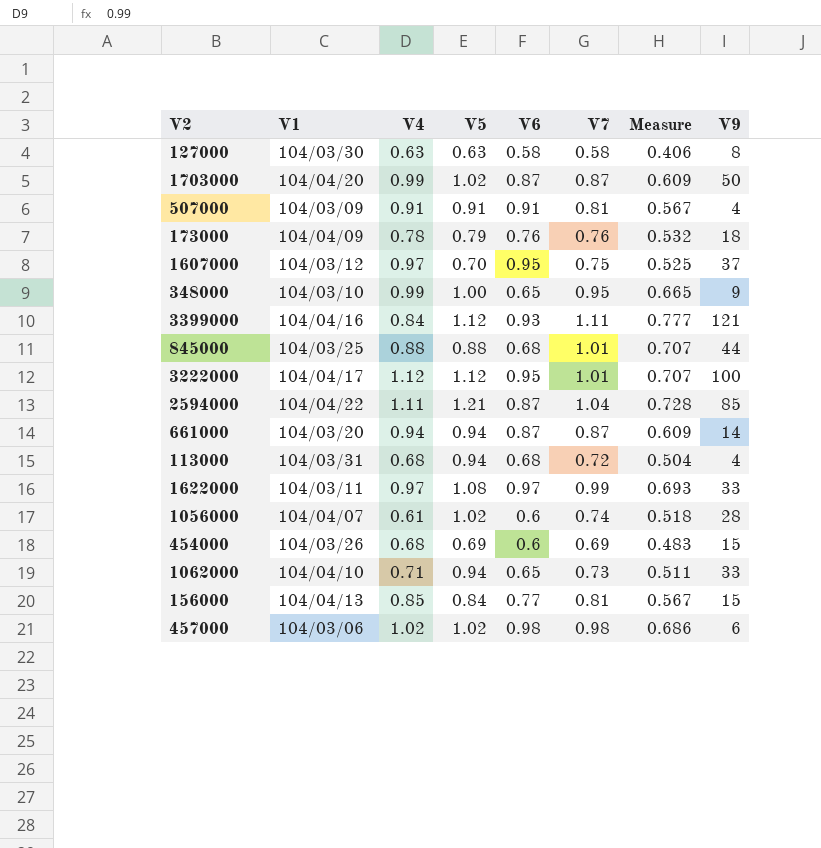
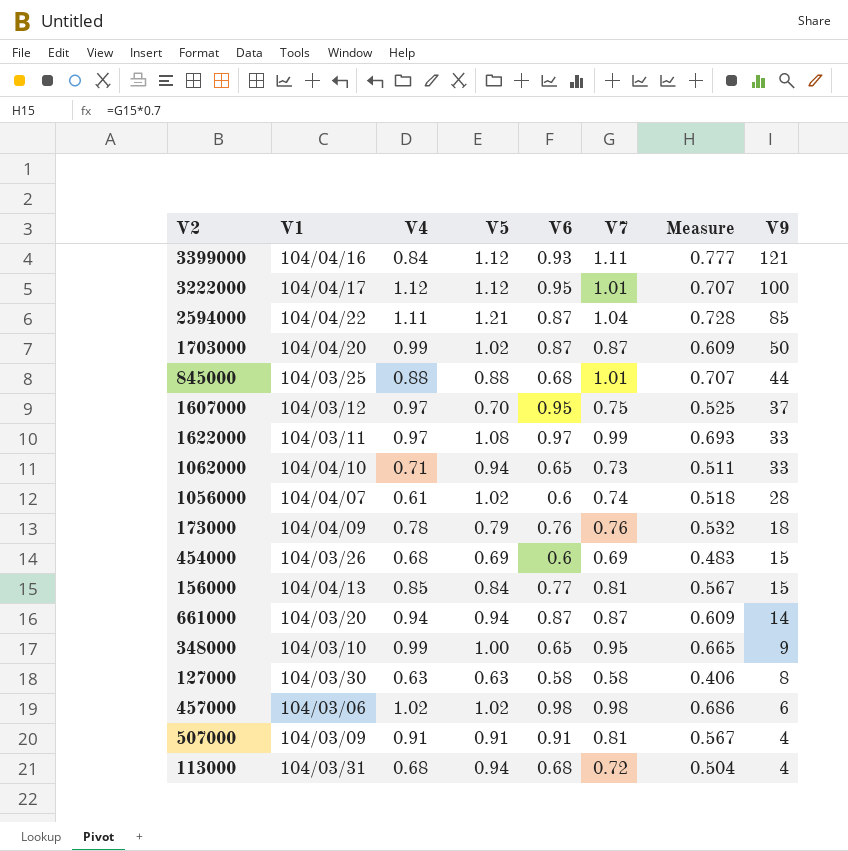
row order: none -> V9 descending

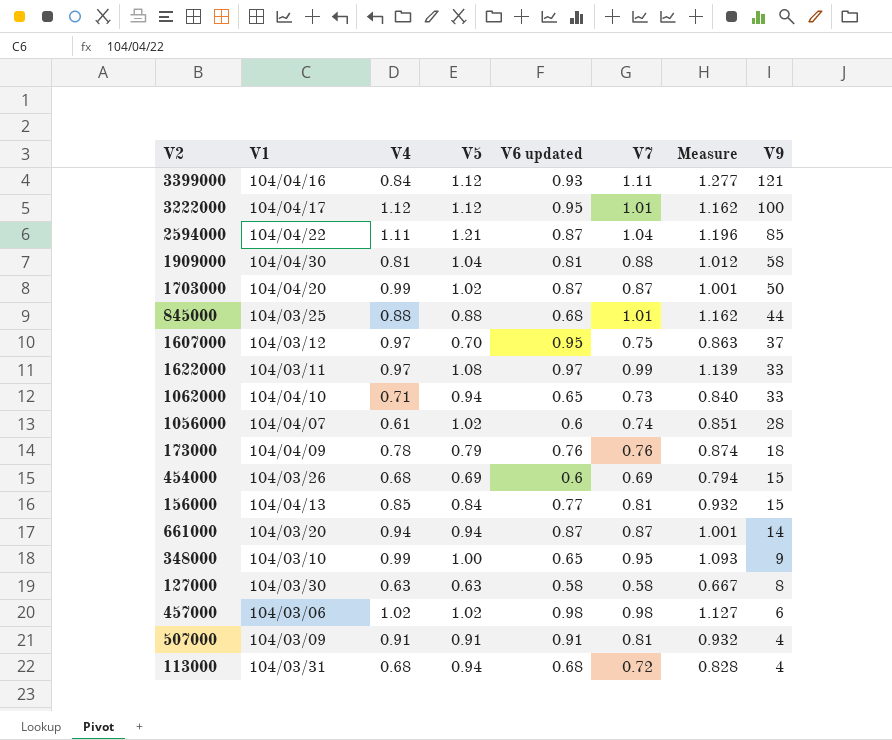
column name: V6 -> V6 updated
column Measure | formula: [V7] * 0.7 -> [V7] * 1.15
row 1909000: none -> 104/04/30 | 0.81 | 1.04 | 0.81 | 0.88 | 1.012 | 58

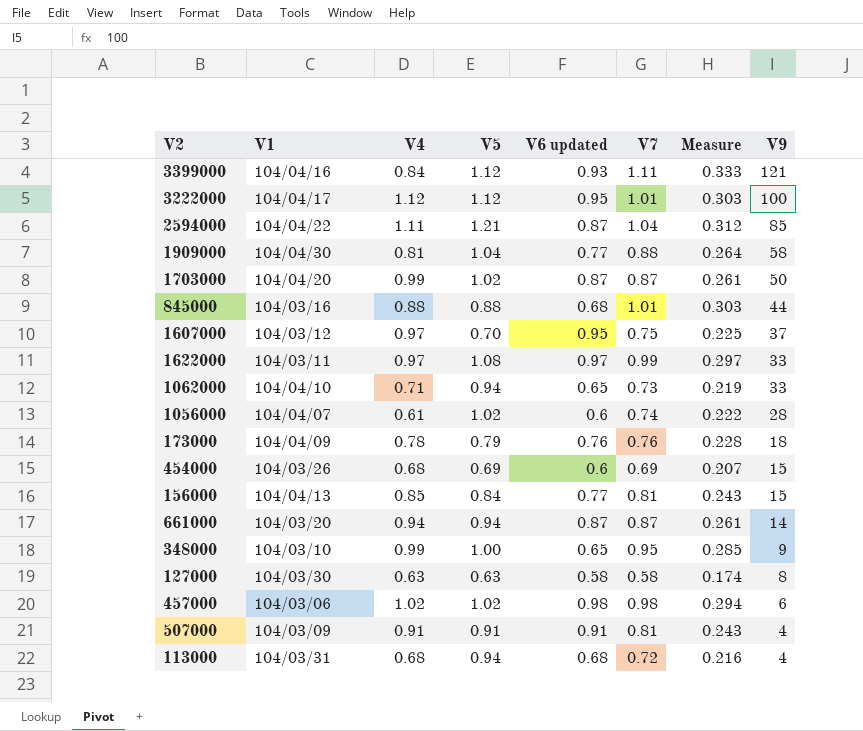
column Measure | formula: [V7] * 1.15 -> [V7] * 0.3
1909000 | V6 updated: 0.81 -> 0.77
845000 | V1: 104/03/25 -> 104/03/16

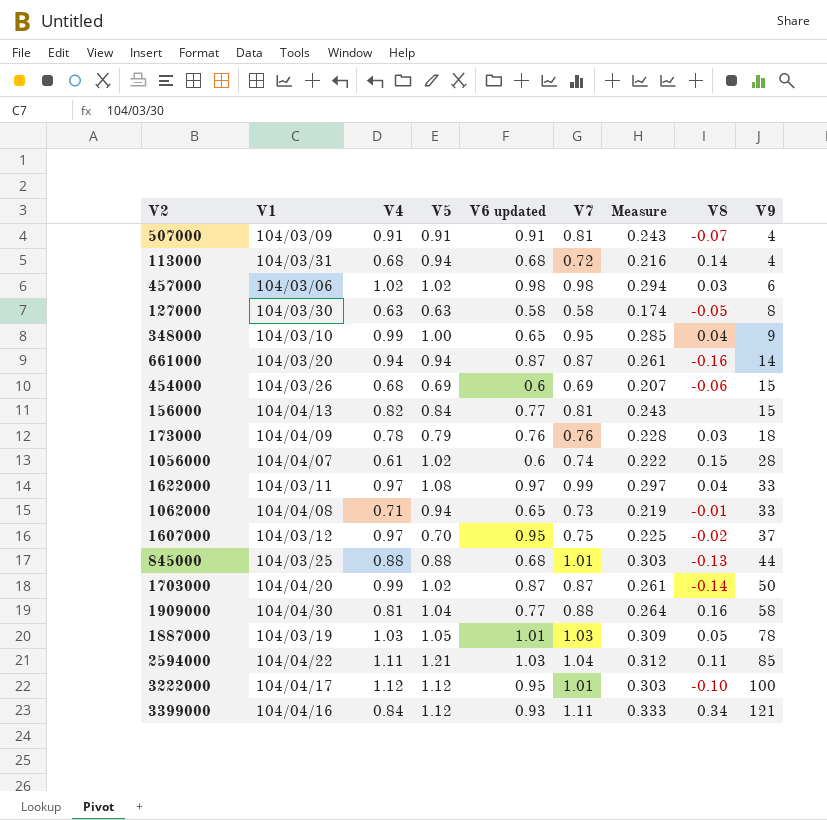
row order: V9 descending -> V9 ascending
column V8 | position: none -> 8
156000 | V4: 0.85 -> 0.82
1062000 | V1: 104/04/10 -> 104/04/08
845000 | V1: 104/03/16 -> 104/03/25
row 1887000: none -> 104/03/19 | 1.03 | 1.05 | 1.01 | 1.03 | 0.309 | 0.05 | 78
2594000 | V6 updated: 0.87 -> 1.03

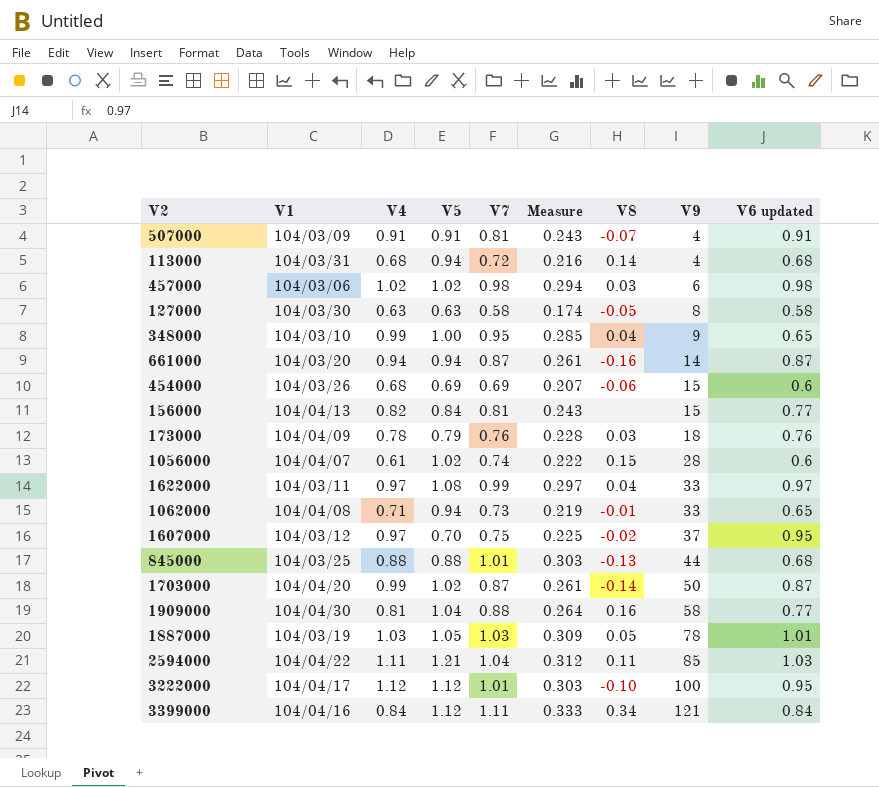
column V6 updated | position: 5 -> 9
3399000 | V6 updated: 0.93 -> 0.84

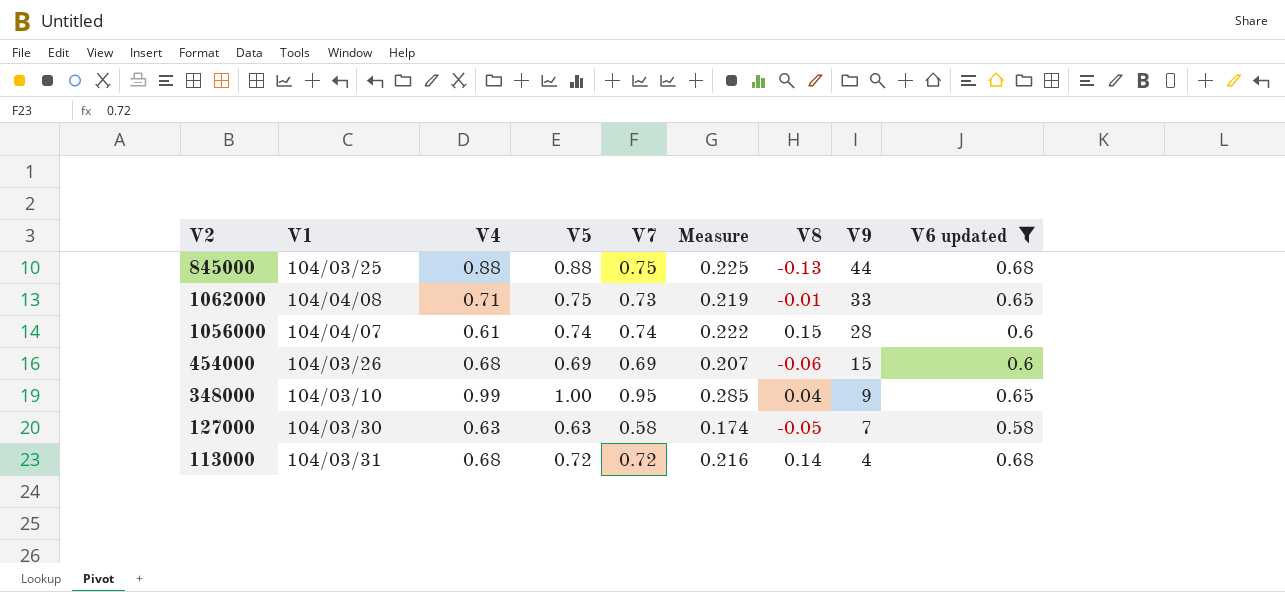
filter: none -> V6 updated <= 0.68
row order: V9 ascending -> V9 descending
845000 | V7: 1.01 -> 0.75
845000 | Measure: 0.303 -> 0.225
1062000 | V5: 0.94 -> 0.75
1056000 | V5: 1.02 -> 0.74
127000 | V9: 8 -> 7
113000 | V5: 0.94 -> 0.72

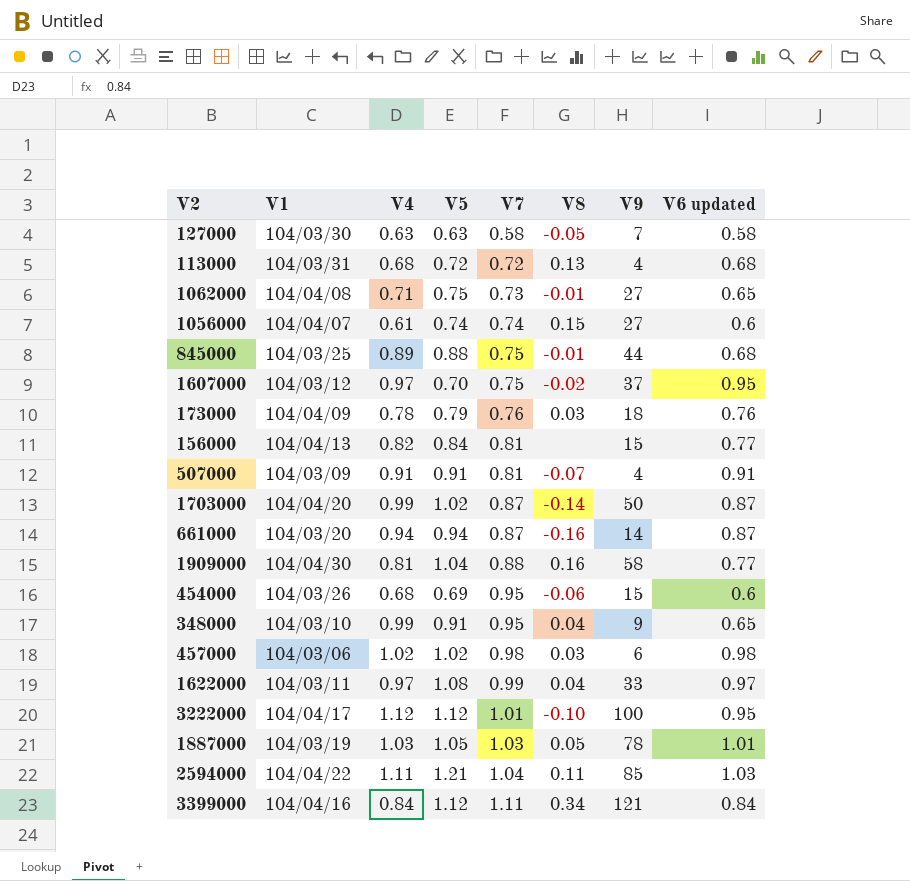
filter: V6 updated <= 0.68 -> none
row order: V9 descending -> V7 ascending
column Measure | formula: [V7] * 0.3 -> none
113000 | V8: 0.14 -> 0.13
1062000 | V9: 33 -> 27
1056000 | V9: 28 -> 27
845000 | V4: 0.88 -> 0.89
845000 | V8: -0.13 -> -0.01
454000 | V7: 0.69 -> 0.95
348000 | V5: 1.00 -> 0.91

